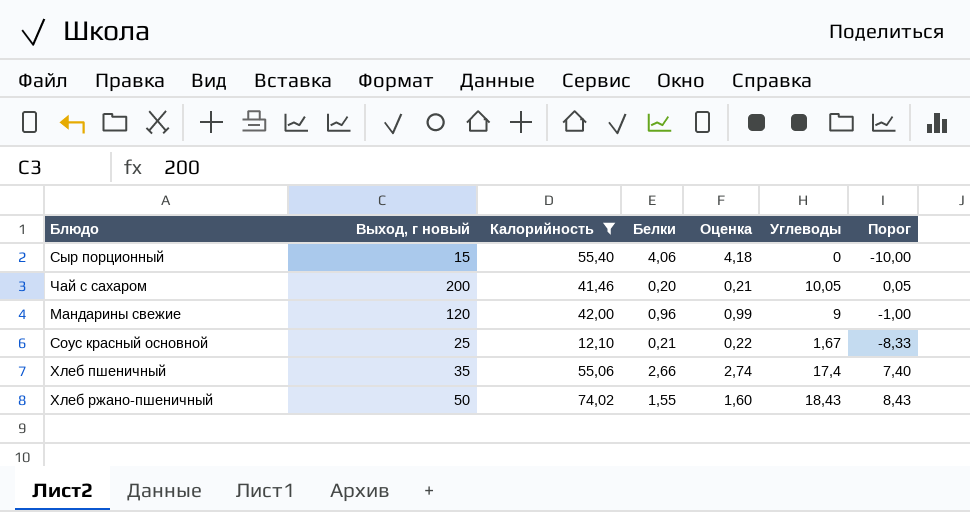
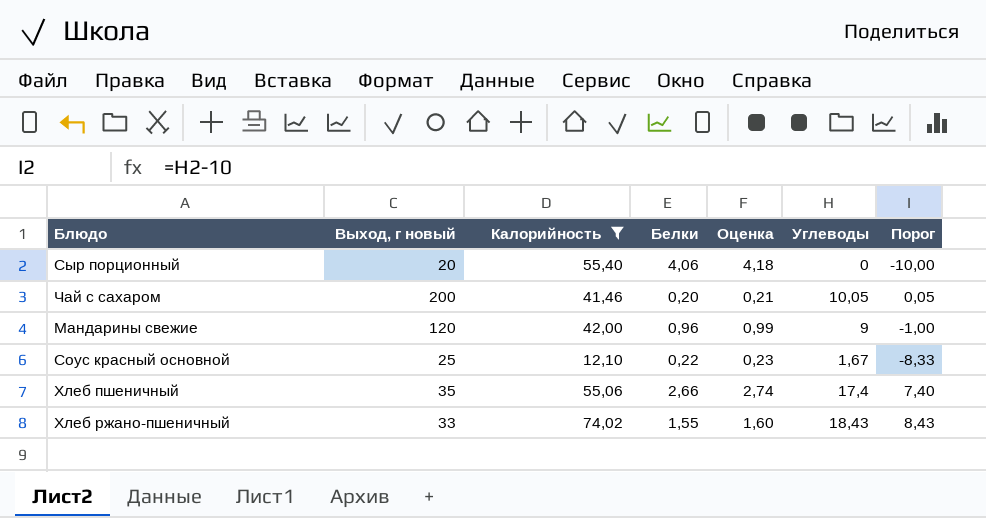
Сыр порционный | Выход, г новый: 15 -> 20
Соус красный основной | Белки: 0,21 -> 0,22
Соус красный основной | Оценка: 0,22 -> 0,23
Хлеб ржано-пшеничный | Выход, г новый: 50 -> 33

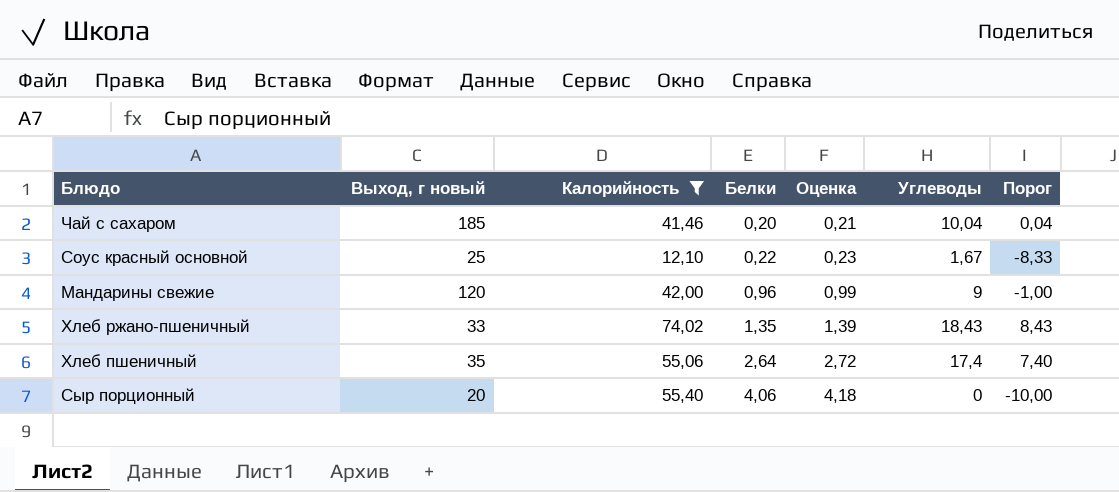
row order: none -> Белки ascending
Чай с сахаром | Выход, г новый: 200 -> 185
Чай с сахаром | Углеводы: 10,05 -> 10,04
Чай с сахаром | Порог: 0,05 -> 0,04
Хлеб ржано-пшеничный | Белки: 1,55 -> 1,35
Хлеб ржано-пшеничный | Оценка: 1,60 -> 1,39
Хлеб пшеничный | Белки: 2,66 -> 2,64
Хлеб пшеничный | Оценка: 2,74 -> 2,72

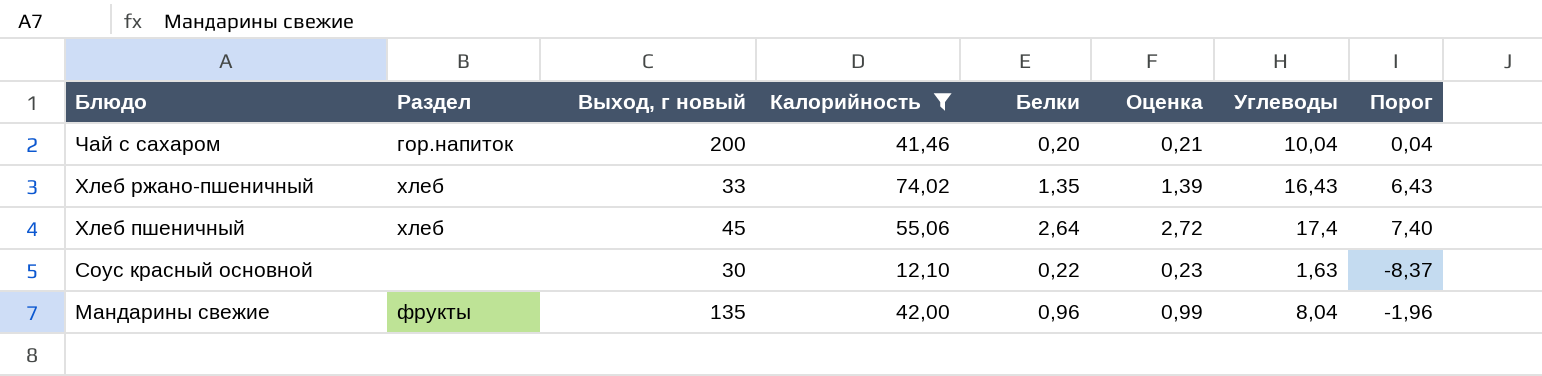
row order: Белки ascending -> Блюдо descending
column Раздел | position: none -> 2
row Сыр порционный: 20 | 55,40 | 4,06 | 4,18 | 0 | -10,00 -> none
Чай с сахаром | Выход, г новый: 185 -> 200
Хлеб ржано-пшеничный | Углеводы: 18,43 -> 16,43
Хлеб ржано-пшеничный | Порог: 8,43 -> 6,43
Хлеб пшеничный | Выход, г новый: 35 -> 45
Соус красный основной | Выход, г новый: 25 -> 30
Соус красный основной | Углеводы: 1,67 -> 1,63
Соус красный основной | Порог: -8,33 -> -8,37
Мандарины свежие | Выход, г новый: 120 -> 135
Мандарины свежие | Углеводы: 9 -> 8,04
Мандарины свежие | Порог: -1,00 -> -1,96

